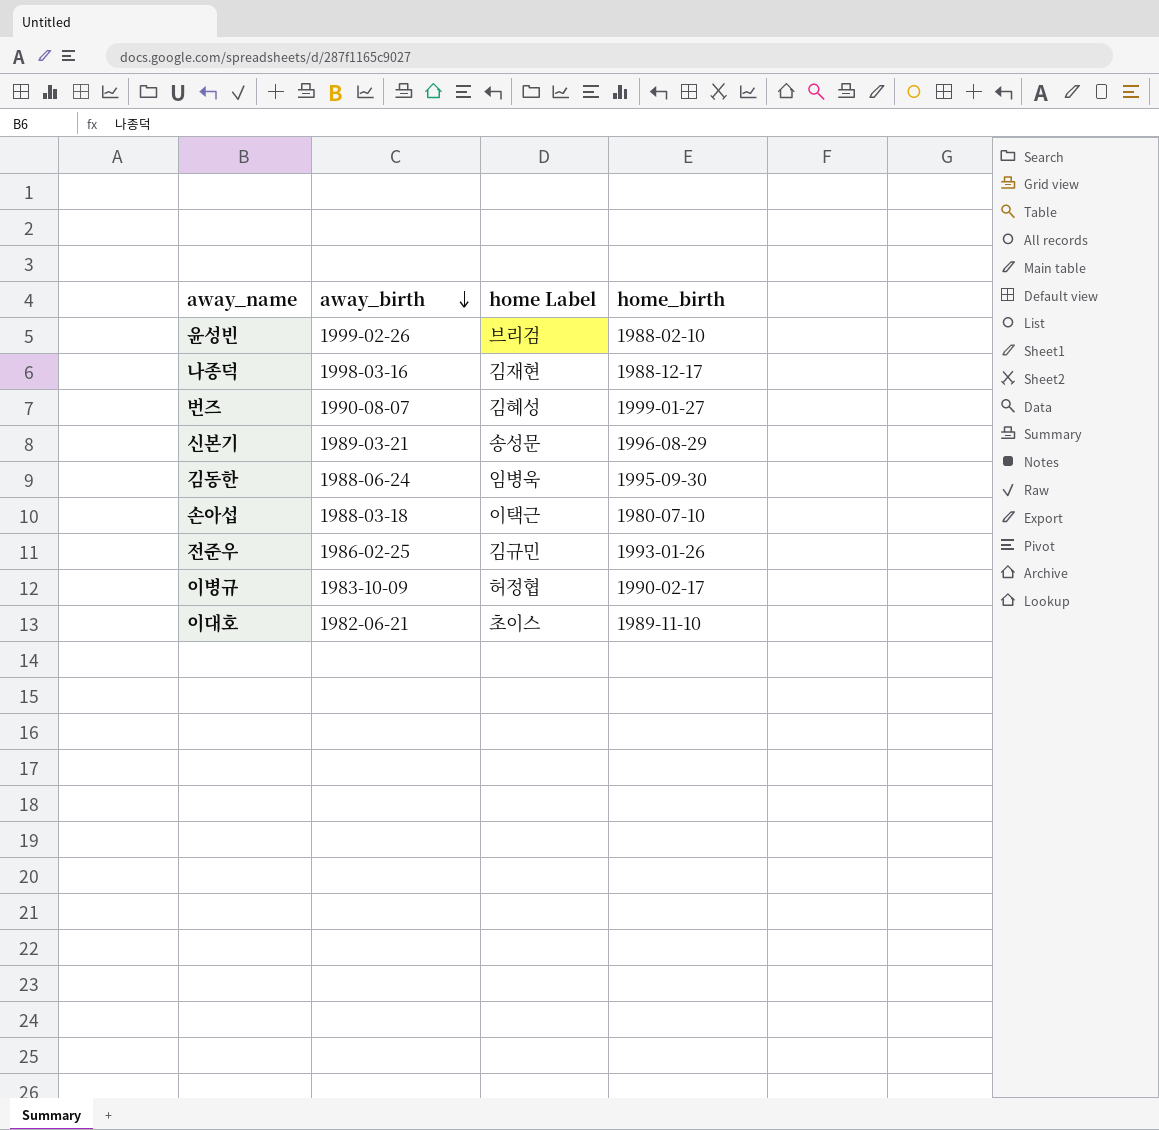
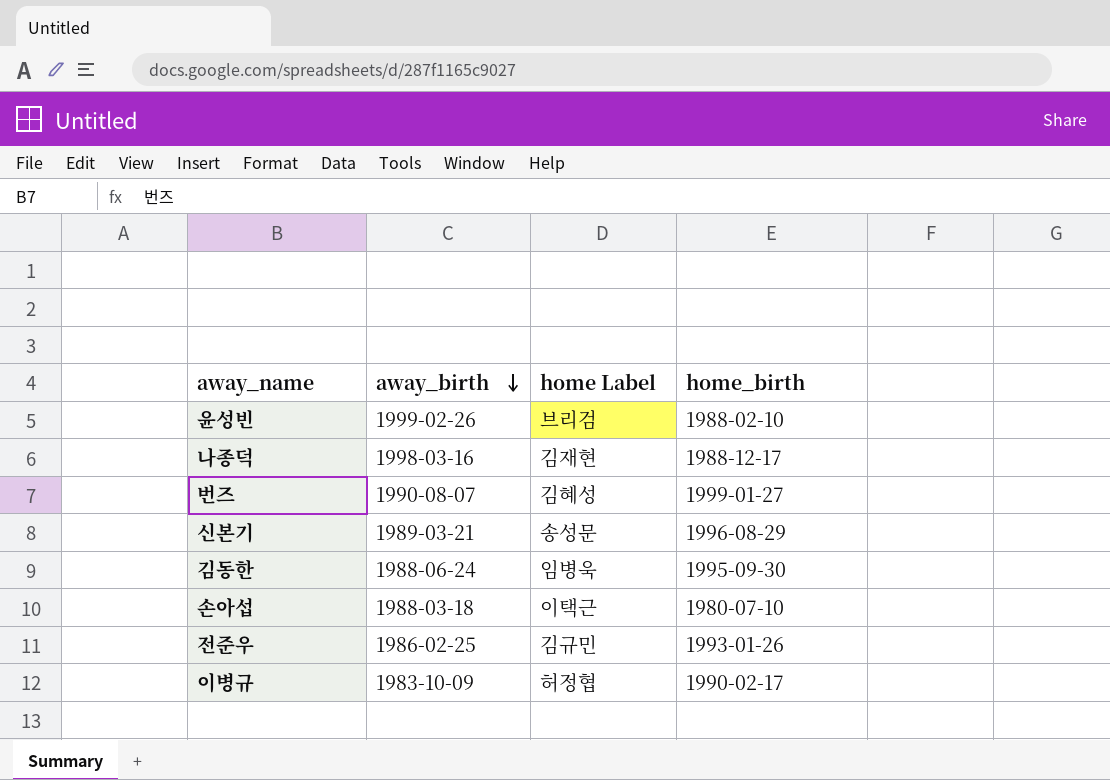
row 이대호: 1982-06-21 | 초이스 | 1989-11-10 -> none

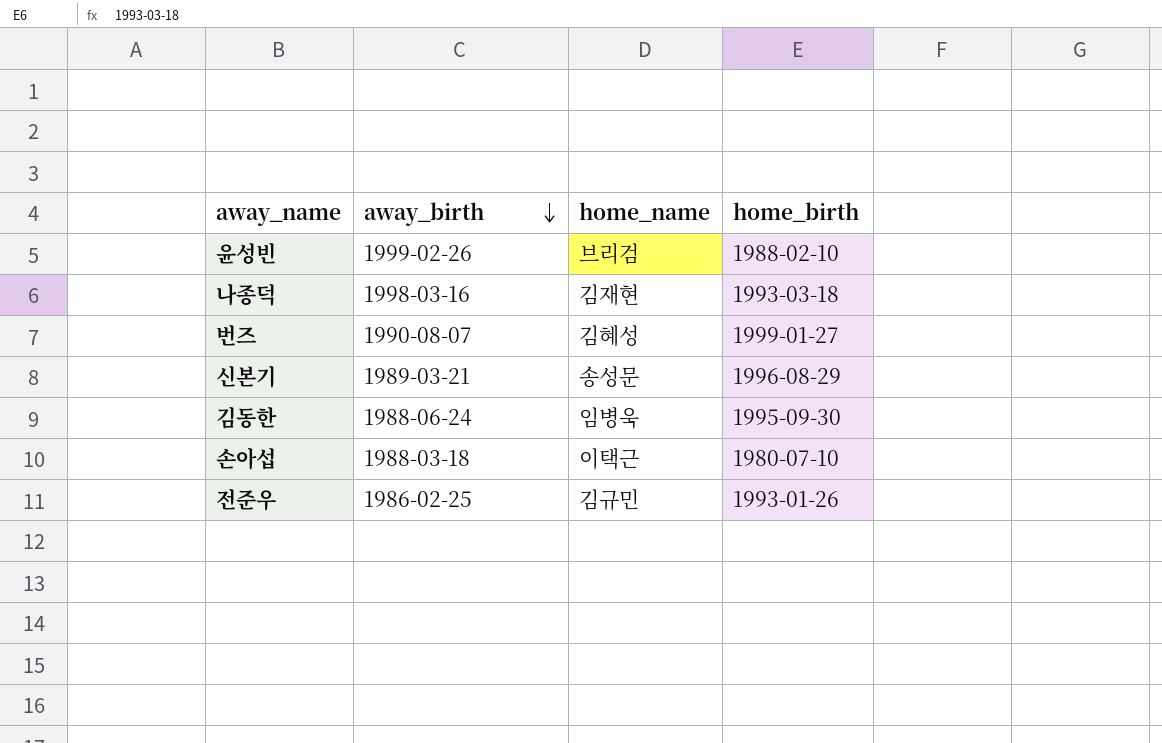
column name: home Label -> home_name
row 이병규: 1983-10-09 | 허정협 | 1990-02-17 -> none
나종덕 | home_birth: 1988-12-17 -> 1993-03-18

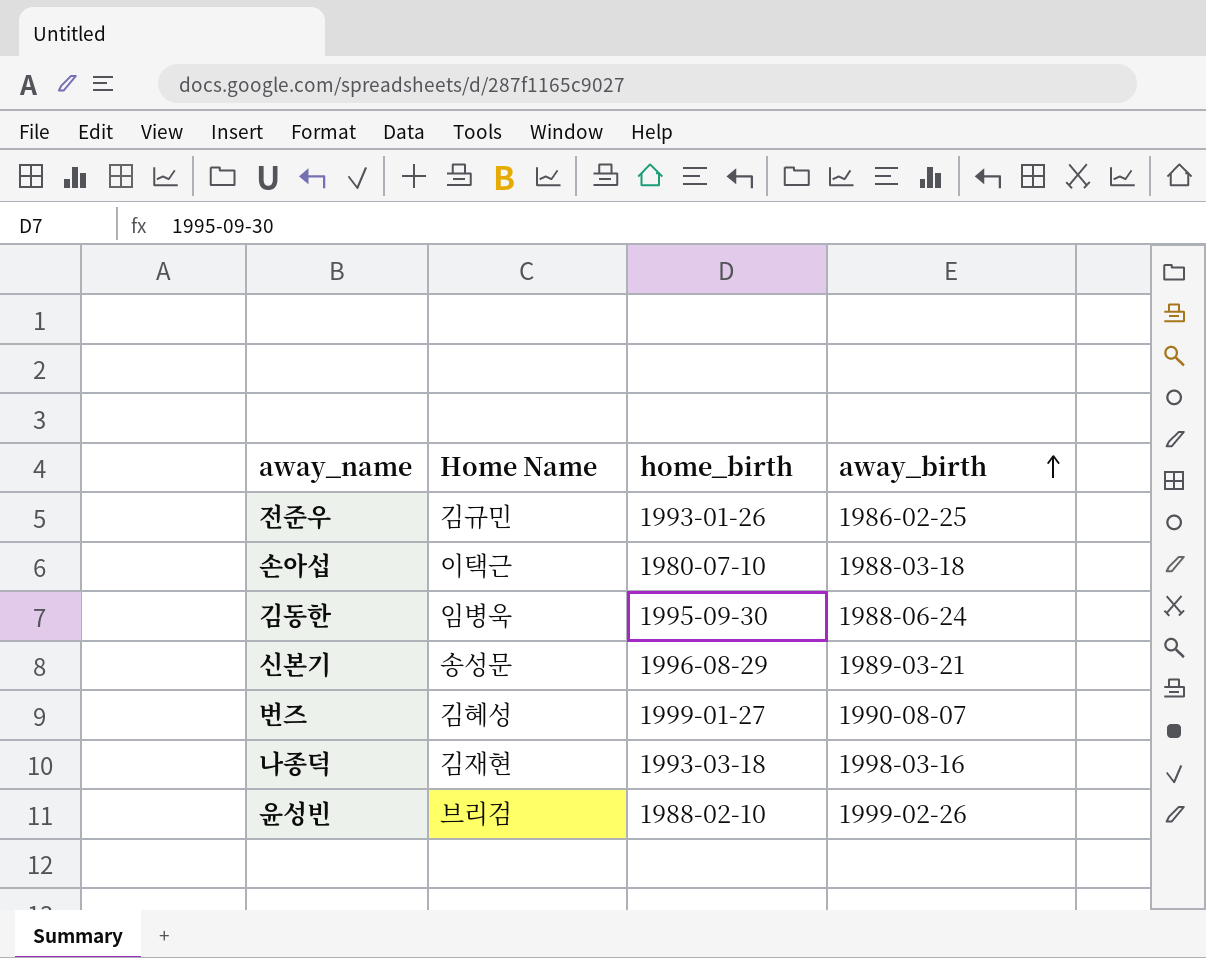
row order: away_birth descending -> away_birth ascending
column name: home_name -> Home Name
column away_birth | position: 2 -> 4

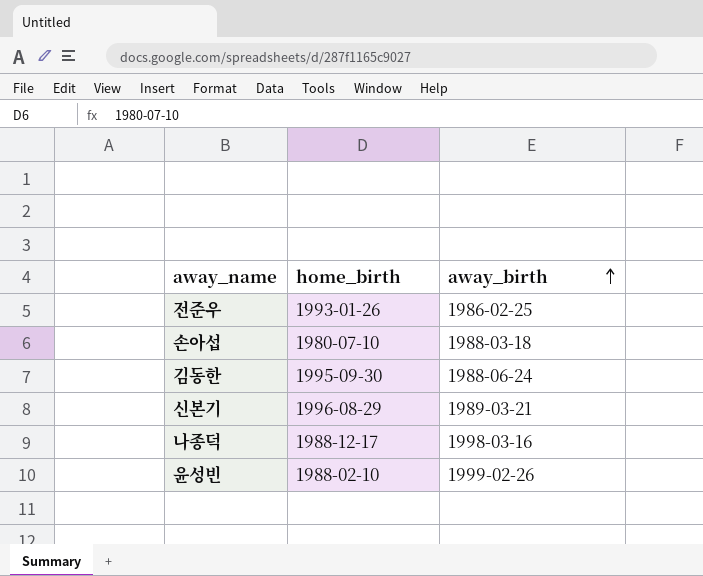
column Home Name | position: 2 -> none
row 번즈: 김혜성 | 1999-01-27 | 1990-08-07 -> none
나종덕 | home_birth: 1993-03-18 -> 1988-12-17

